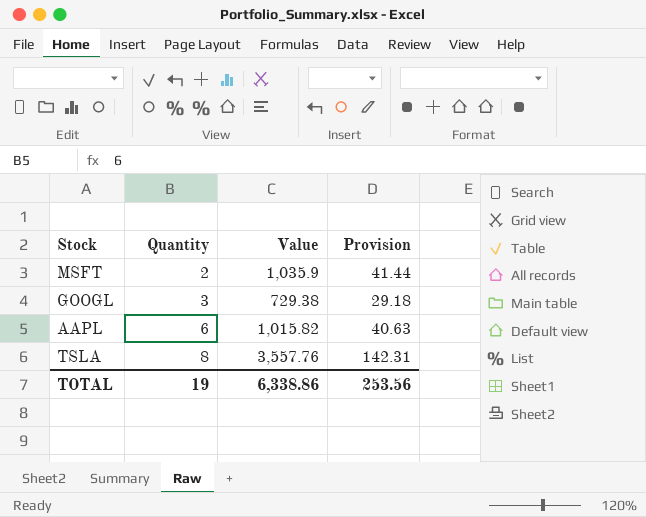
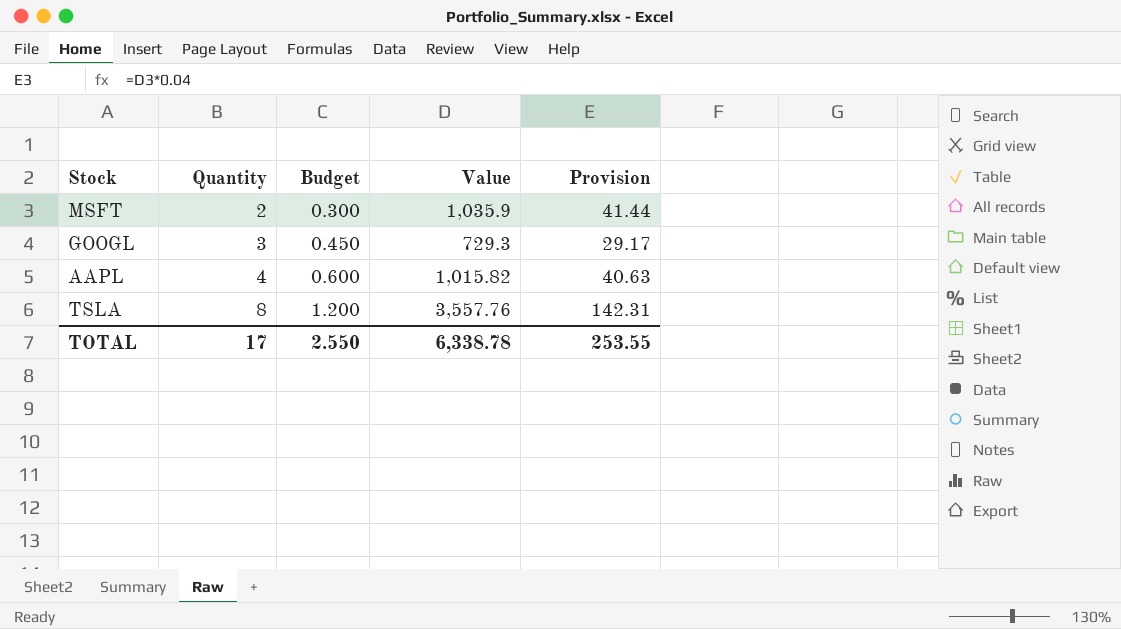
column Budget | formula: none -> [Quantity] * 0.15
GOOGL | Value: 729.38 -> 729.3
GOOGL | Provision: 29.18 -> 29.17
AAPL | Quantity: 6 -> 4
TOTAL | Quantity: 19 -> 17
TOTAL | Value: 6,338.86 -> 6,338.78
TOTAL | Provision: 253.56 -> 253.55

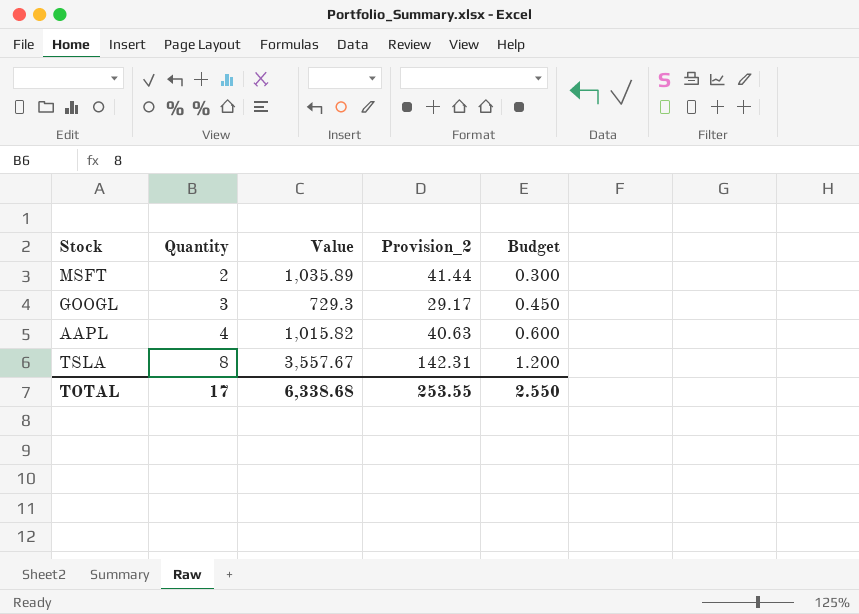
column name: Provision -> Provision_2
column Budget | position: 3 -> 5
MSFT | Value: 1,035.9 -> 1,035.89
TSLA | Value: 3,557.76 -> 3,557.67
TOTAL | Value: 6,338.78 -> 6,338.68

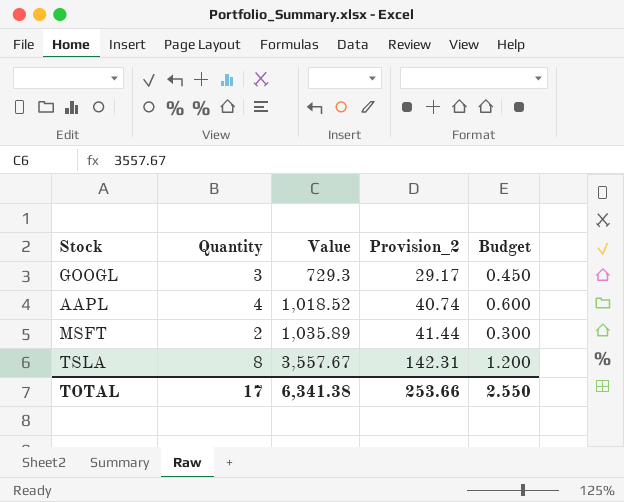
row order: Quantity ascending -> Value ascending
AAPL | Value: 1,015.82 -> 1,018.52
AAPL | Provision_2: 40.63 -> 40.74
TOTAL | Value: 6,338.68 -> 6,341.38
TOTAL | Provision_2: 253.55 -> 253.66

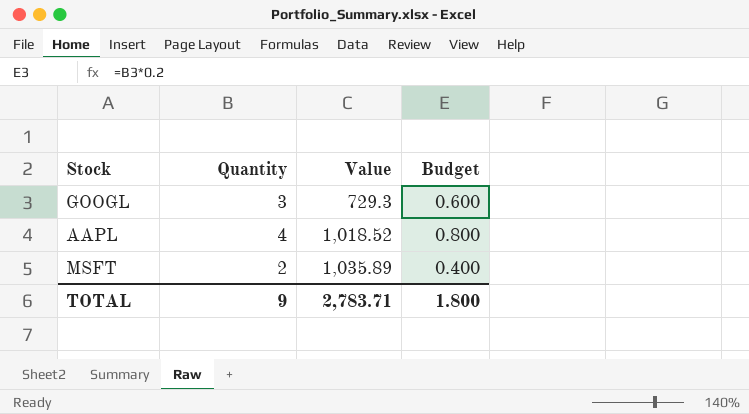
column Provision_2 | formula: [Value] * 0.04 -> none
column Budget | formula: [Quantity] * 0.15 -> [Quantity] * 0.2
row TSLA: 8 | 3,557.67 | 142.31 | 1.200 -> none
TOTAL | Quantity: 17 -> 9
TOTAL | Value: 6,341.38 -> 2,783.71
TOTAL | Budget: 2.550 -> 1.800

